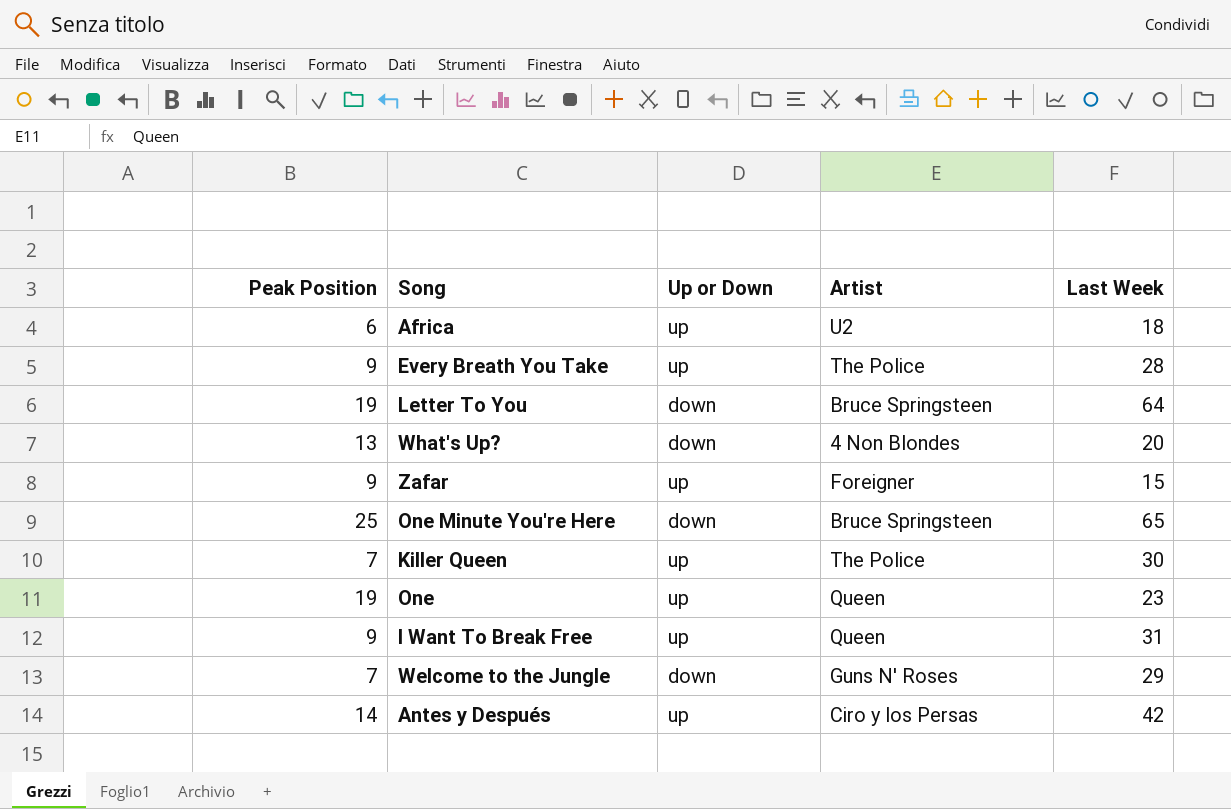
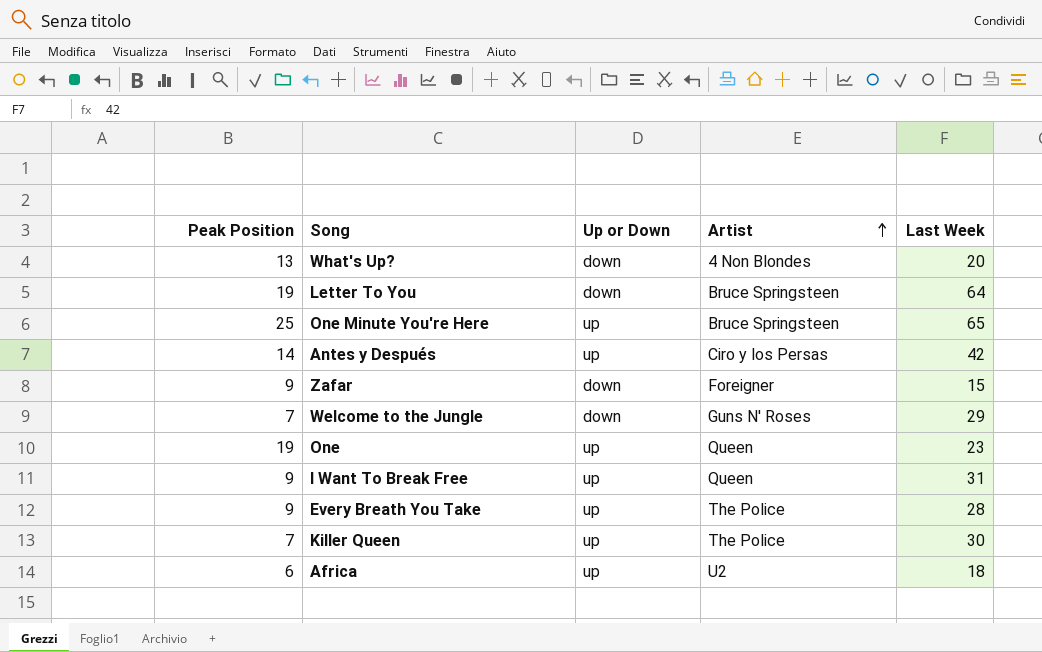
row order: none -> Artist ascending
One Minute You're Here | Up or Down: down -> up
Zafar | Up or Down: up -> down

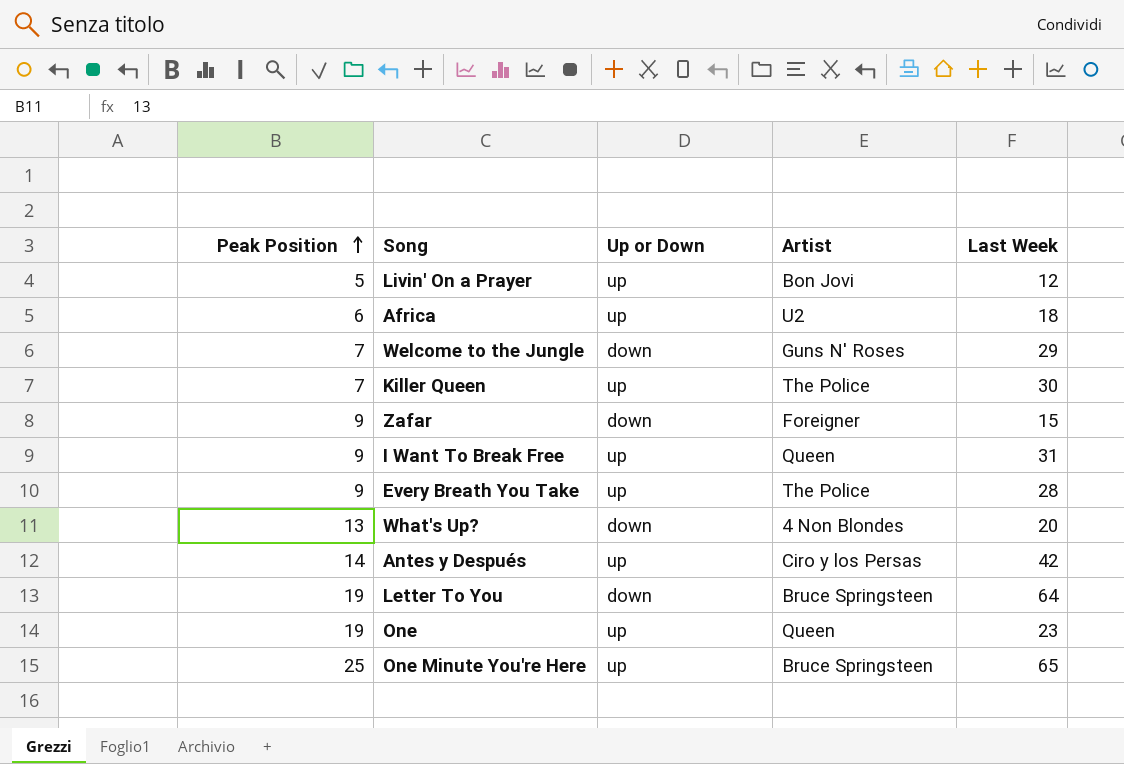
row order: Artist ascending -> Peak Position ascending
row Livin' On a Prayer: none -> 5 | up | Bon Jovi | 12

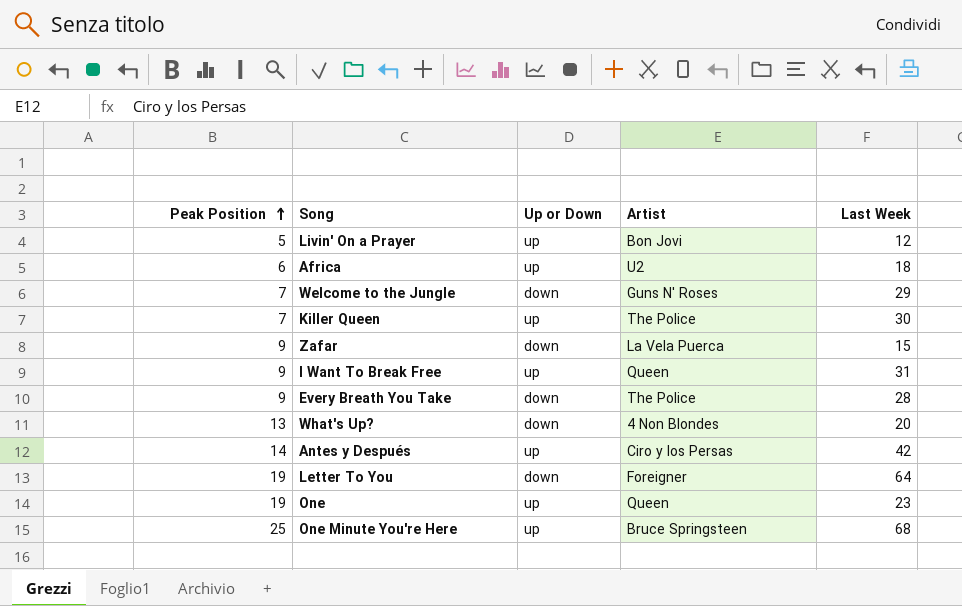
Zafar | Artist: Foreigner -> La Vela Puerca
Every Breath You Take | Up or Down: up -> down
Letter To You | Artist: Bruce Springsteen -> Foreigner
One Minute You're Here | Last Week: 65 -> 68

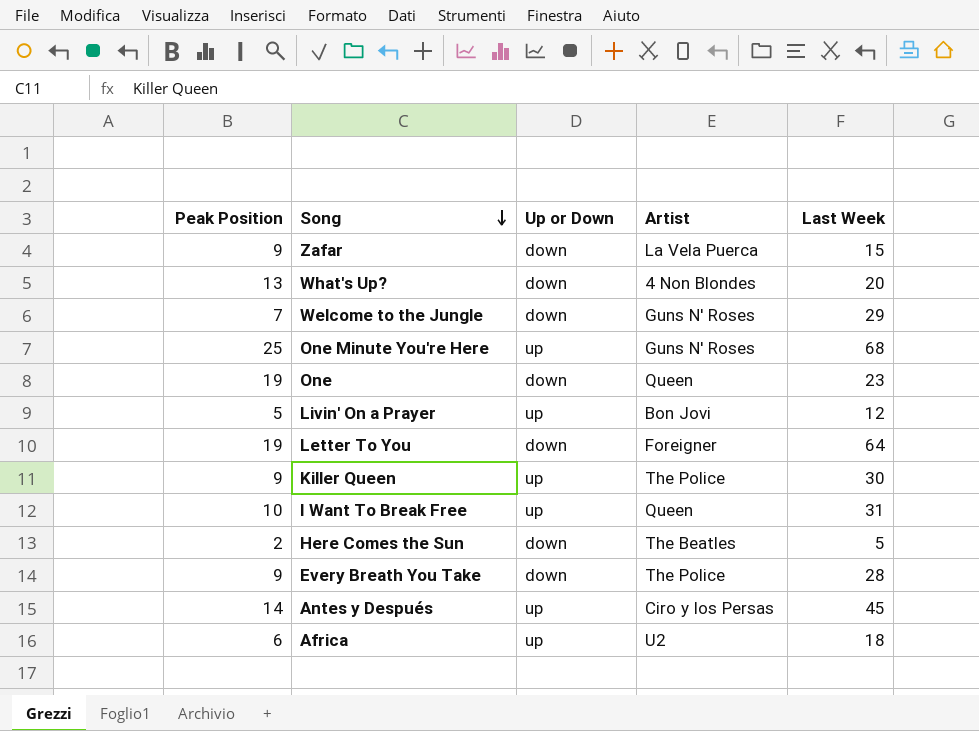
row order: Peak Position ascending -> Song descending
One Minute You're Here | Artist: Bruce Springsteen -> Guns N' Roses
One | Up or Down: up -> down
Killer Queen | Peak Position: 7 -> 9
I Want To Break Free | Peak Position: 9 -> 10
row Here Comes the Sun: none -> 2 | down | The Beatles | 5
Antes y Después | Last Week: 42 -> 45

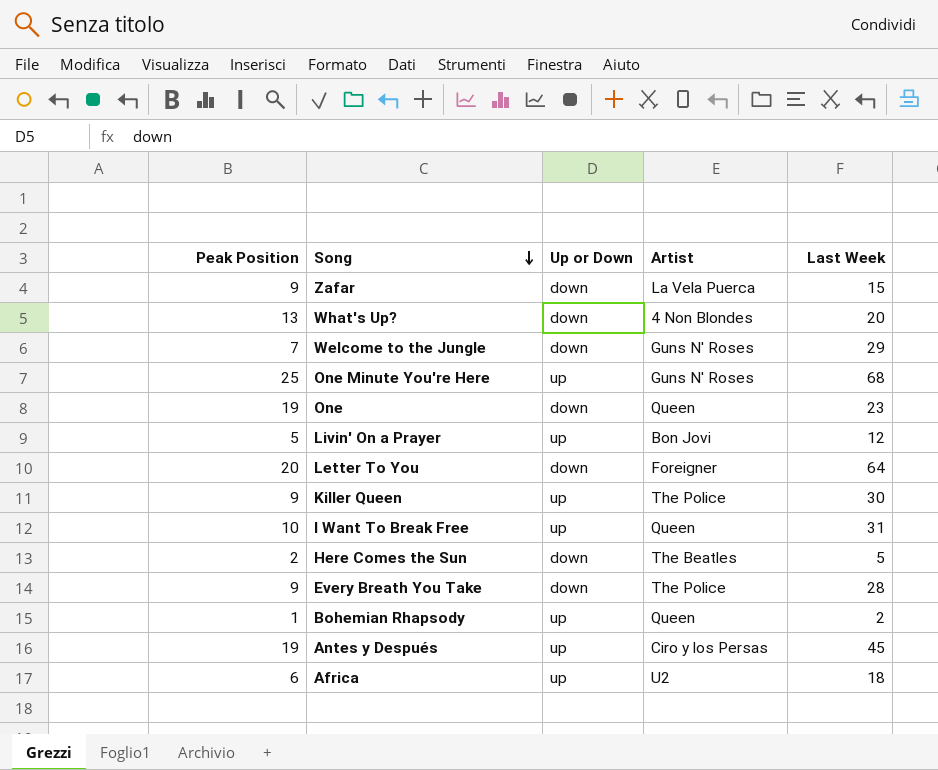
Letter To You | Peak Position: 19 -> 20
row Bohemian Rhapsody: none -> 1 | up | Queen | 2
Antes y Después | Peak Position: 14 -> 19

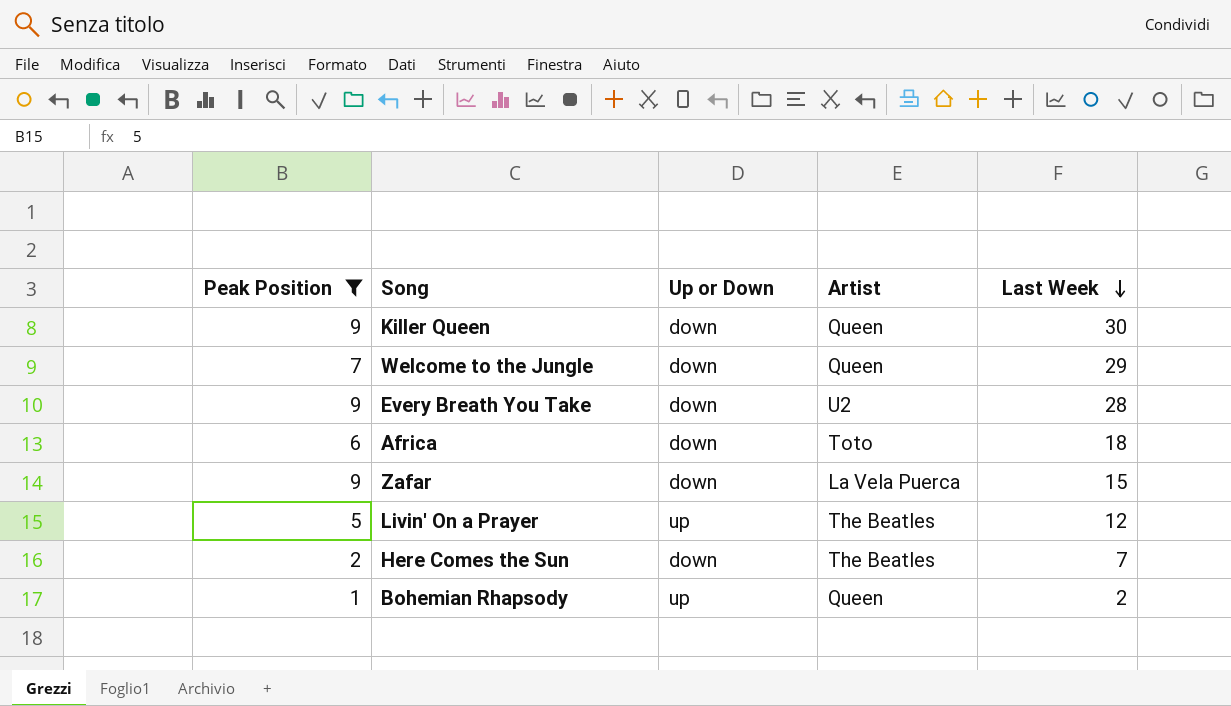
filter: none -> Peak Position <= 9
row order: Song descending -> Last Week descending
Killer Queen | Up or Down: up -> down
Killer Queen | Artist: The Police -> Queen
Welcome to the Jungle | Artist: Guns N' Roses -> Queen
Every Breath You Take | Artist: The Police -> U2
Africa | Up or Down: up -> down
Africa | Artist: U2 -> Toto
Livin' On a Prayer | Artist: Bon Jovi -> The Beatles
Here Comes the Sun | Last Week: 5 -> 7

